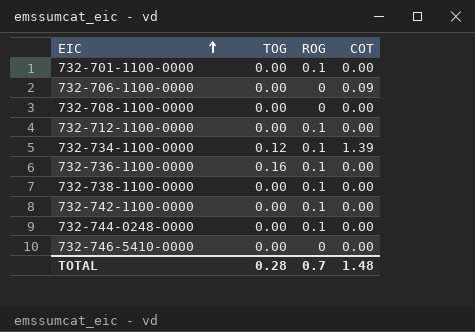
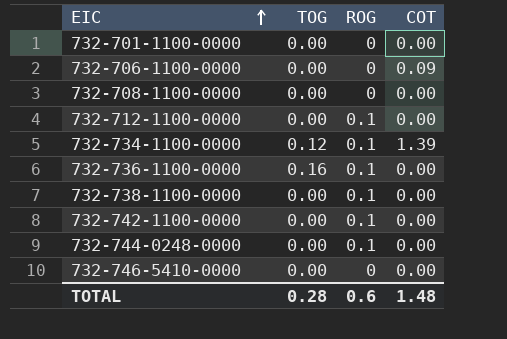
732-701-1100-0000 | ROG: 0.1 -> 0
TOTAL | ROG: 0.7 -> 0.6

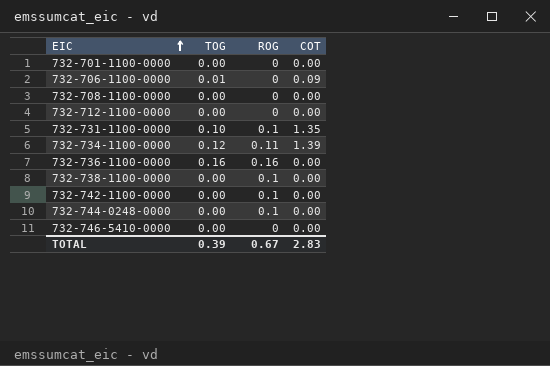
732-706-1100-0000 | TOG: 0.00 -> 0.01
732-712-1100-0000 | ROG: 0.1 -> 0
row 732-731-1100-0000: none -> 0.10 | 0.1 | 1.35
732-734-1100-0000 | ROG: 0.1 -> 0.11
732-736-1100-0000 | ROG: 0.1 -> 0.16
TOTAL | TOG: 0.28 -> 0.39
TOTAL | ROG: 0.6 -> 0.67
TOTAL | COT: 1.48 -> 2.83

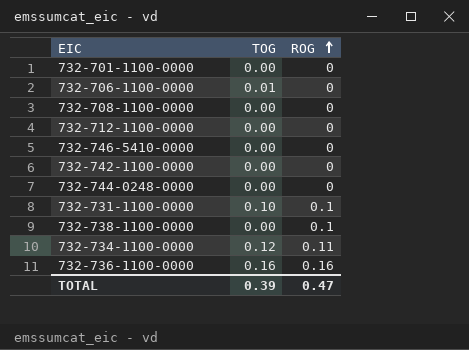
row order: EIC ascending -> ROG ascending
column COT | position: 4 -> none
732-742-1100-0000 | ROG: 0.1 -> 0
732-744-0248-0000 | ROG: 0.1 -> 0
TOTAL | ROG: 0.67 -> 0.47

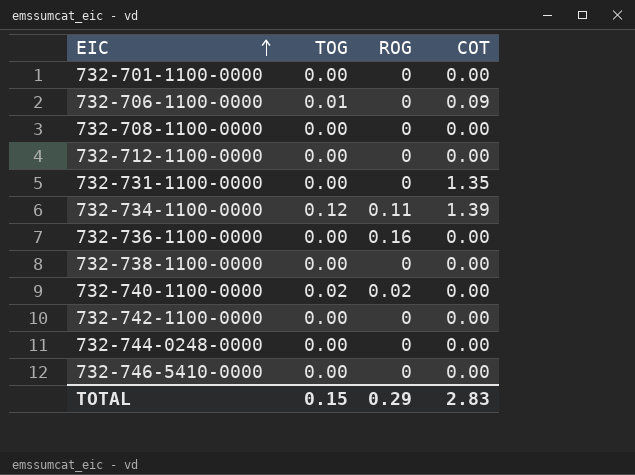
row order: ROG ascending -> EIC ascending
column COT | position: none -> 4
732-731-1100-0000 | TOG: 0.10 -> 0.00
732-731-1100-0000 | ROG: 0.1 -> 0
732-736-1100-0000 | TOG: 0.16 -> 0.00
732-738-1100-0000 | ROG: 0.1 -> 0
row 732-740-1100-0000: none -> 0.02 | 0.02 | 0.00
TOTAL | TOG: 0.39 -> 0.15
TOTAL | ROG: 0.47 -> 0.29

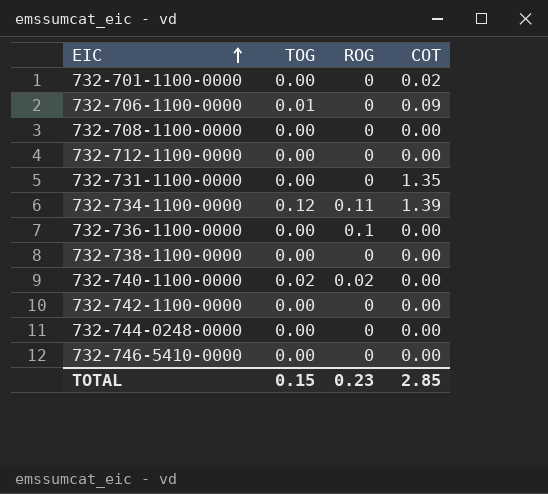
732-701-1100-0000 | COT: 0.00 -> 0.02
732-736-1100-0000 | ROG: 0.16 -> 0.1
TOTAL | ROG: 0.29 -> 0.23
TOTAL | COT: 2.83 -> 2.85

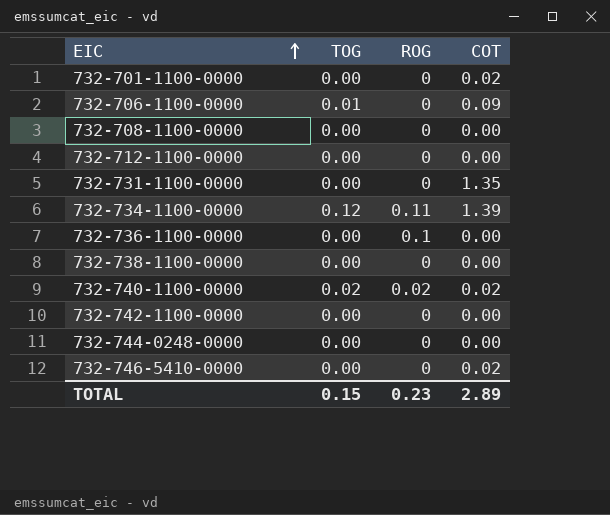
732-740-1100-0000 | COT: 0.00 -> 0.02
732-746-5410-0000 | COT: 0.00 -> 0.02
TOTAL | COT: 2.85 -> 2.89

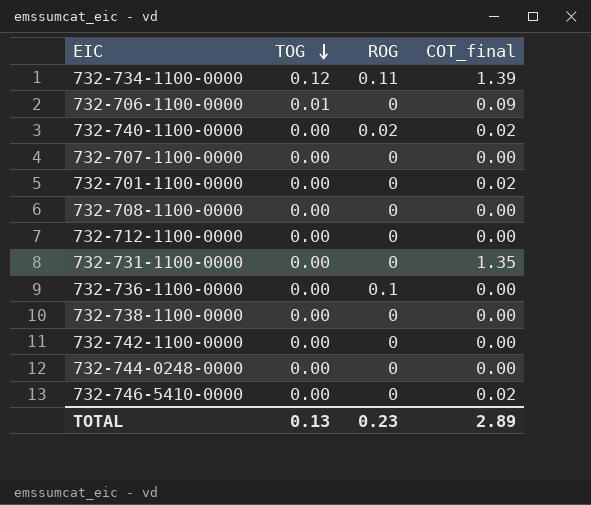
row order: EIC ascending -> TOG descending
column name: COT -> COT_final
732-740-1100-0000 | TOG: 0.02 -> 0.00
row 732-707-1100-0000: none -> 0.00 | 0 | 0.00
TOTAL | TOG: 0.15 -> 0.13

